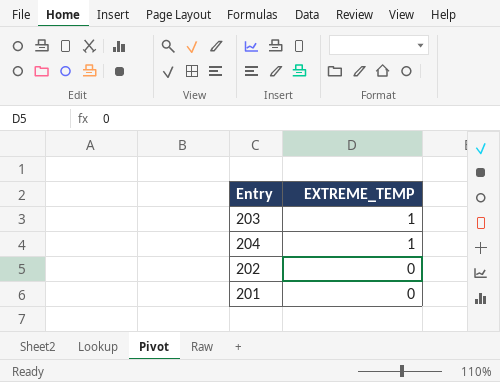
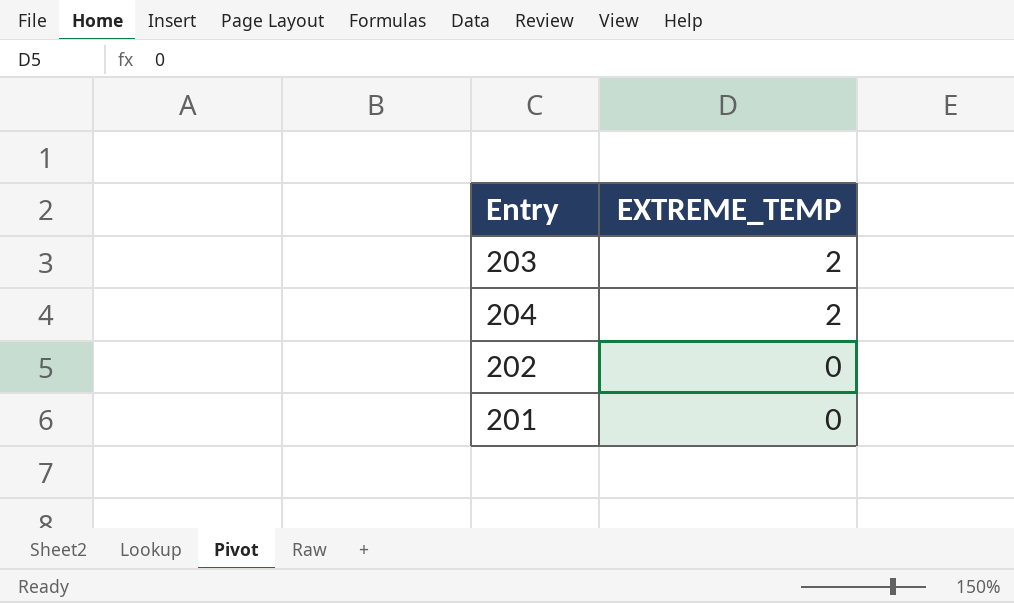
203 | EXTREME_TEMP: 1 -> 2
204 | EXTREME_TEMP: 1 -> 2

